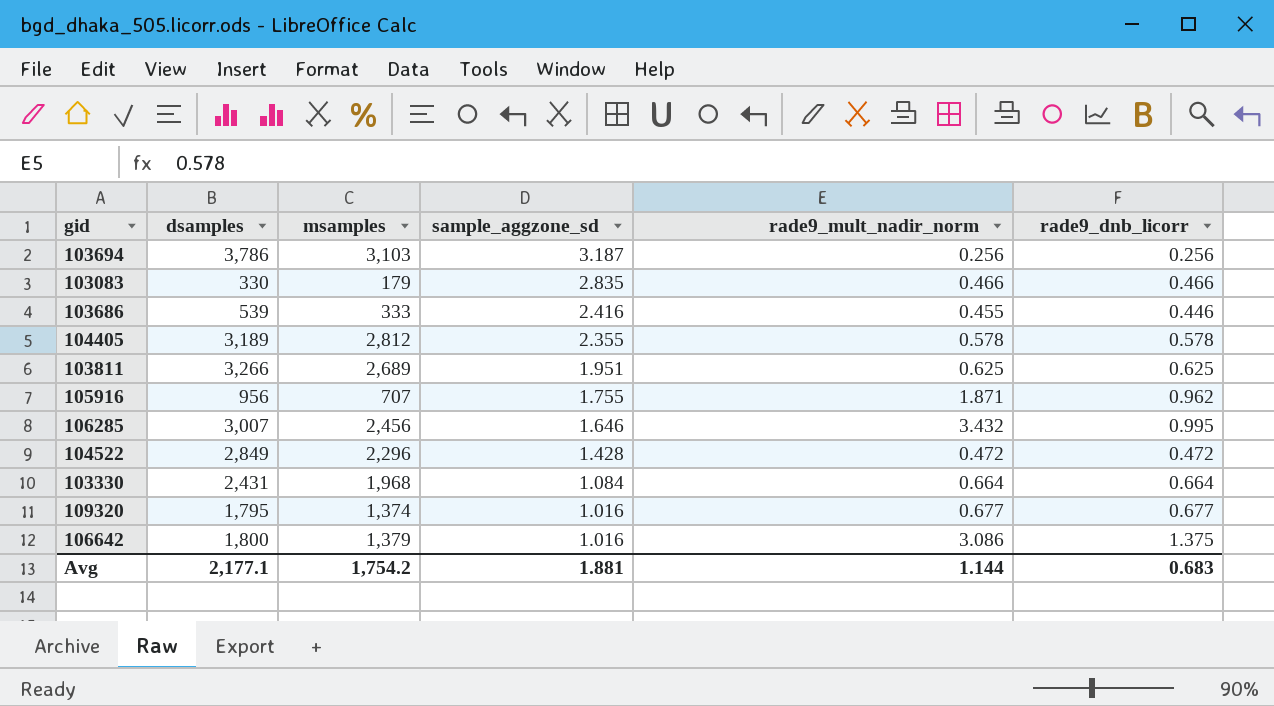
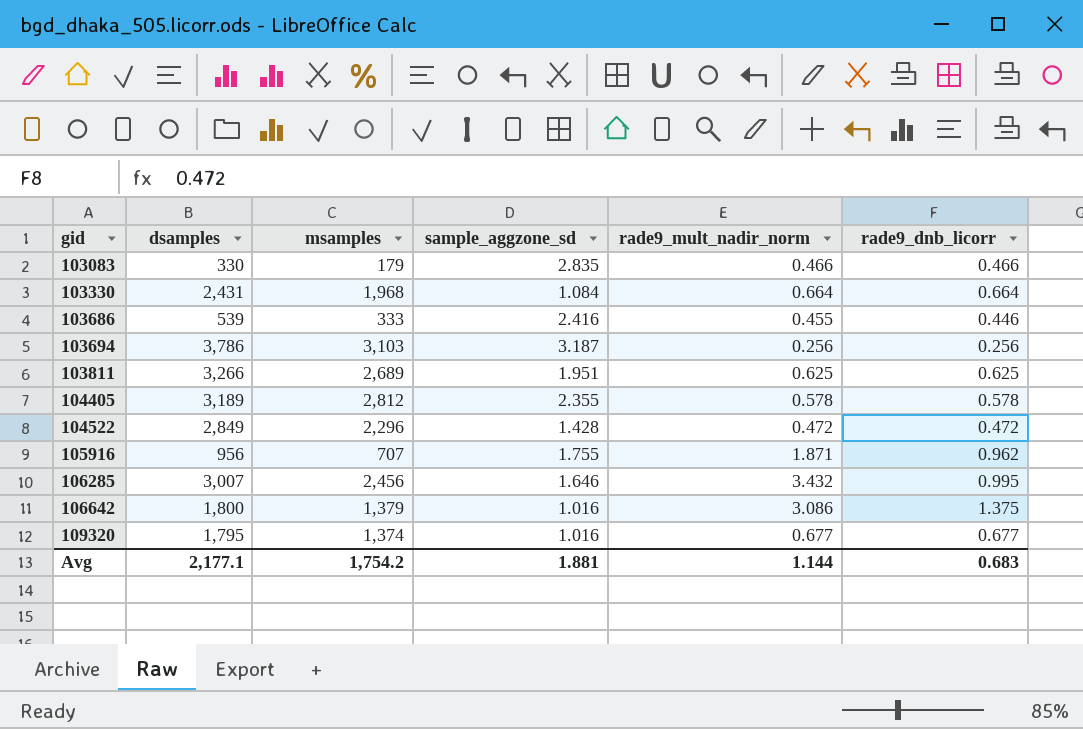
row order: sample_aggzone_sd descending -> gid ascending

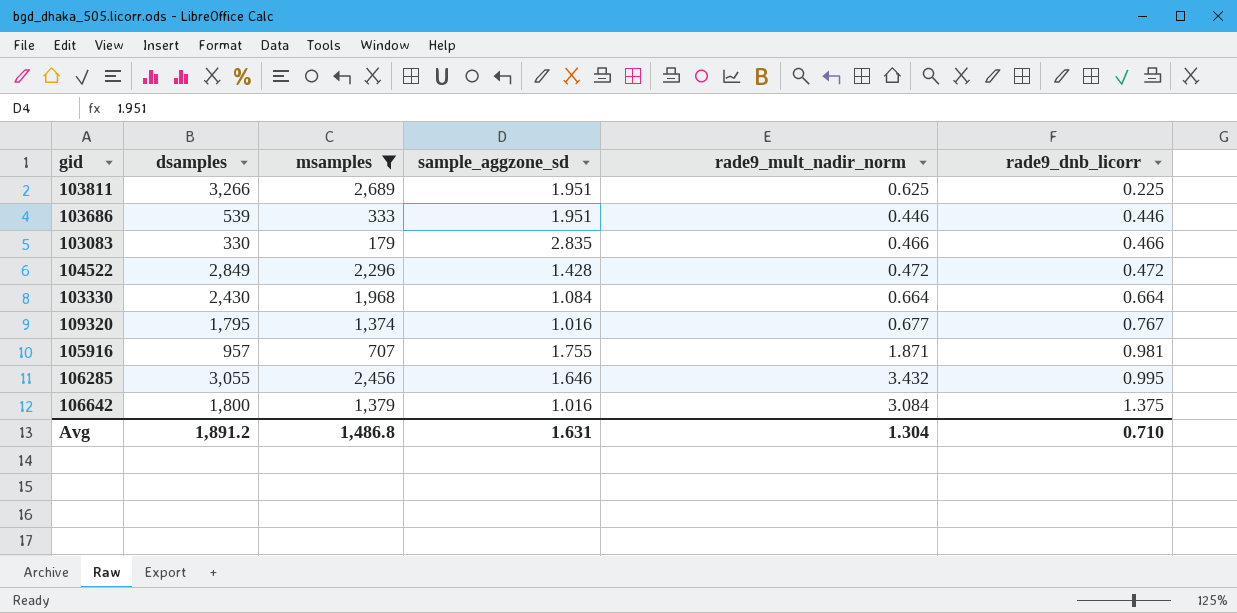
filter: none -> msamples <= 2,689
row order: gid ascending -> rade9_dnb_licorr ascending
103811 | rade9_dnb_licorr: 0.625 -> 0.225
103686 | sample_aggzone_sd: 2.416 -> 1.951
103686 | rade9_mult_nadir_norm: 0.455 -> 0.446
103330 | dsamples: 2,431 -> 2,430
109320 | rade9_dnb_licorr: 0.677 -> 0.767
105916 | dsamples: 956 -> 957
105916 | rade9_dnb_licorr: 0.962 -> 0.981
106285 | dsamples: 3,007 -> 3,055
106642 | rade9_mult_nadir_norm: 3.086 -> 3.084
Avg | dsamples: 2,177.1 -> 1,891.2
Avg | msamples: 1,754.2 -> 1,486.8
Avg | sample_aggzone_sd: 1.881 -> 1.631
Avg | rade9_mult_nadir_norm: 1.144 -> 1.304
Avg | rade9_dnb_licorr: 0.683 -> 0.710

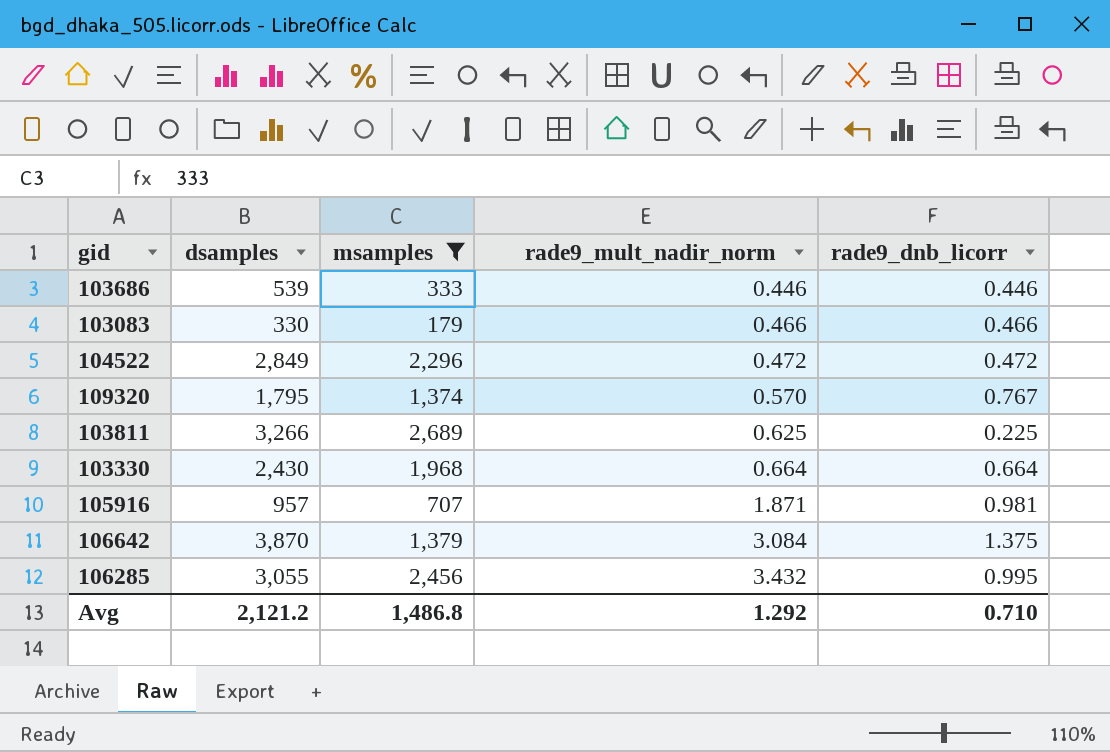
row order: rade9_dnb_licorr ascending -> rade9_mult_nadir_norm ascending
column sample_aggzone_sd | position: 4 -> none
109320 | rade9_mult_nadir_norm: 0.677 -> 0.570
106642 | dsamples: 1,800 -> 3,870
Avg | dsamples: 1,891.2 -> 2,121.2
Avg | rade9_mult_nadir_norm: 1.304 -> 1.292

